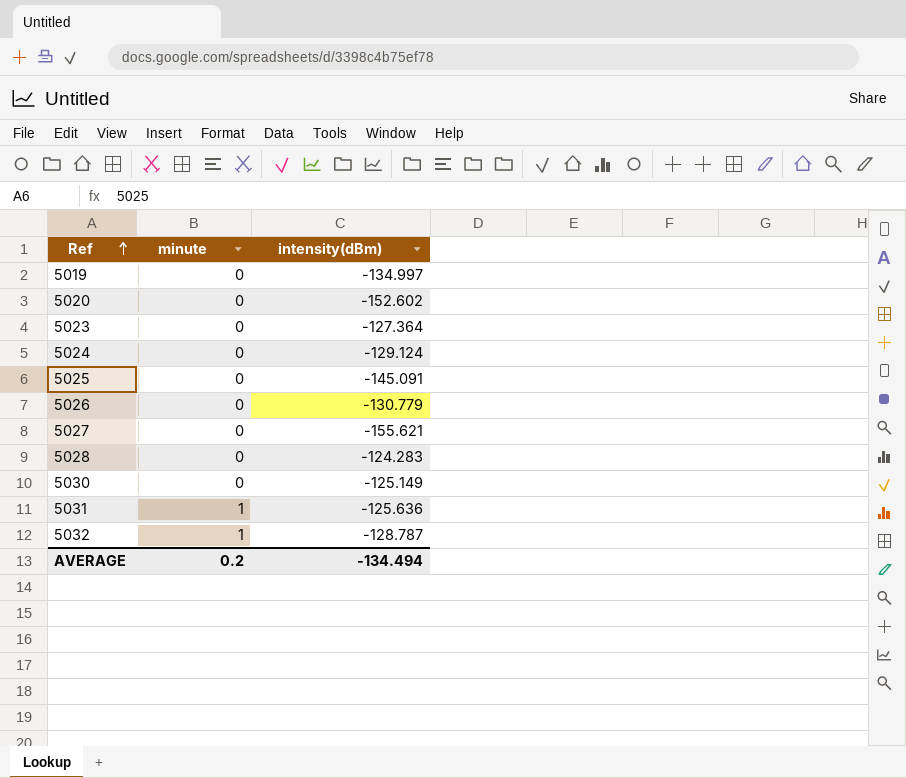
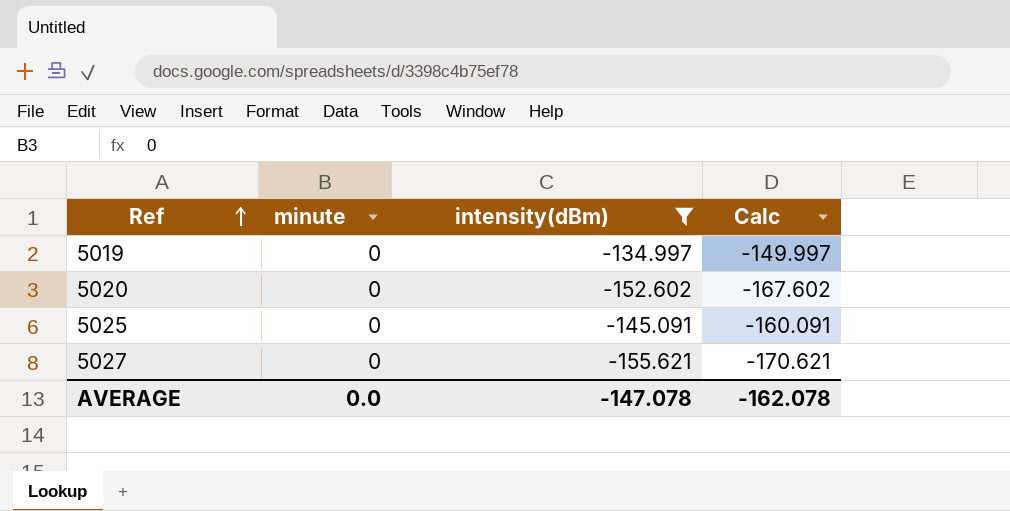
filter: none -> intensity(dBm) <= -134.997
column Calc | formula: none -> [intensity(dBm)] - 15
AVERAGE | minute: 0.2 -> 0.0
AVERAGE | intensity(dBm): -134.494 -> -147.078

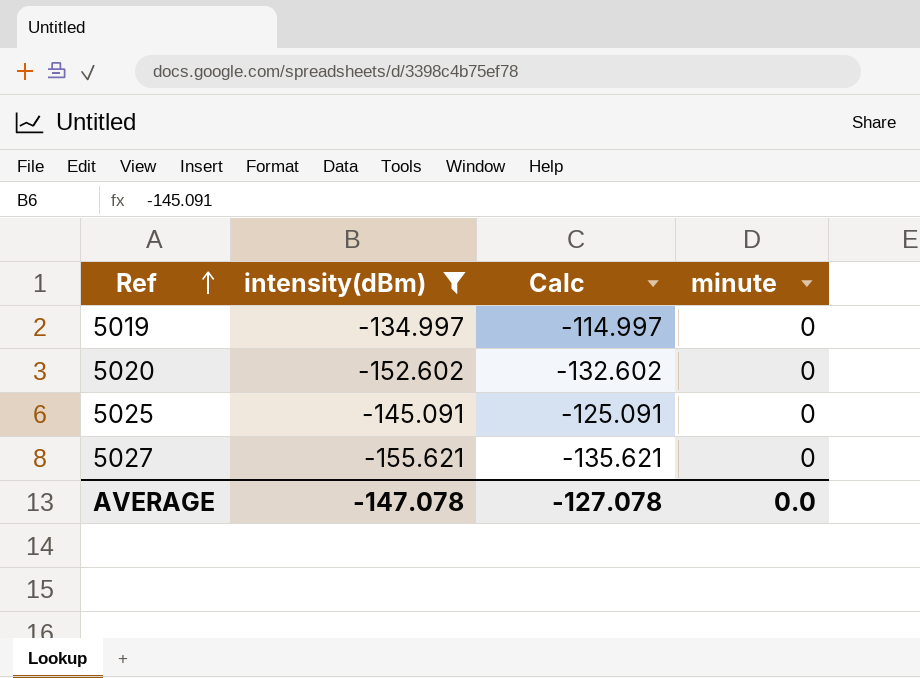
column Calc | formula: [intensity(dBm)] - 15 -> [intensity(dBm)] + 20
column minute | position: 2 -> 4
AVERAGE | Calc: -162.078 -> -127.078

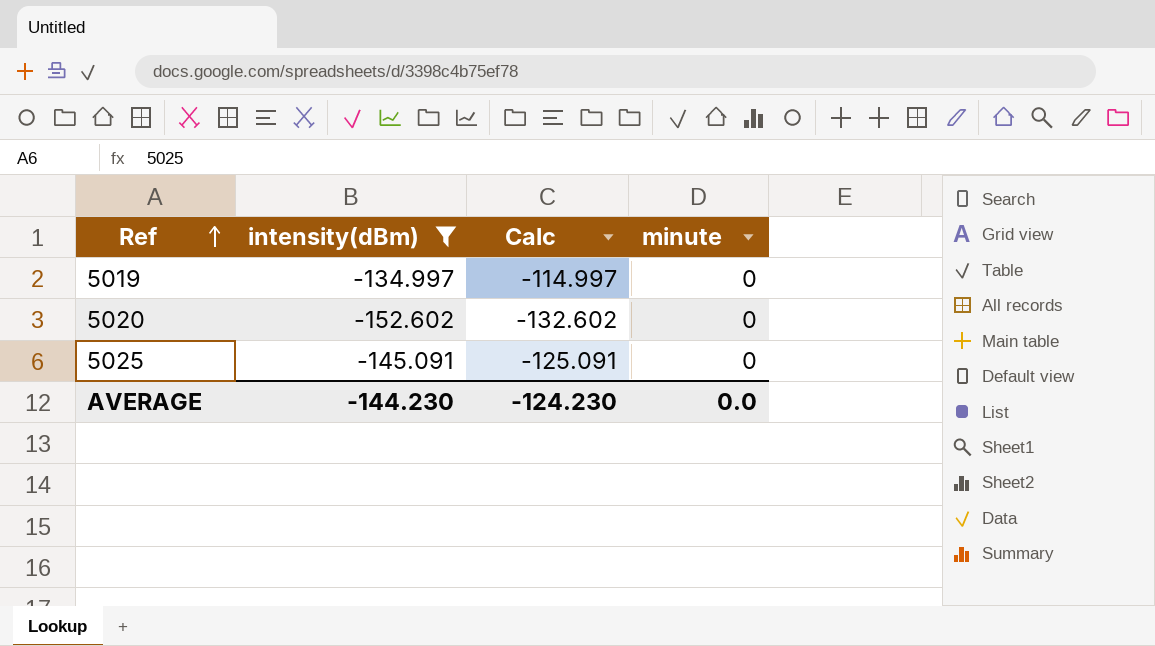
row 5027: -155.621 | -135.621 | 0 -> none
AVERAGE | intensity(dBm): -147.078 -> -144.230
AVERAGE | Calc: -127.078 -> -124.230

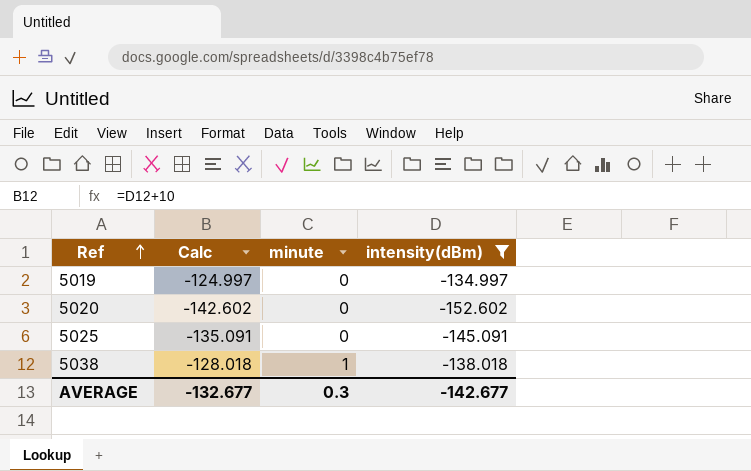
column Calc | formula: [intensity(dBm)] + 20 -> [intensity(dBm)] + 10
column intensity(dBm) | position: 2 -> 4
row 5038: none -> -128.018 | 1 | -138.018
AVERAGE | Calc: -124.230 -> -132.677
AVERAGE | minute: 0.0 -> 0.3
AVERAGE | intensity(dBm): -144.230 -> -142.677

